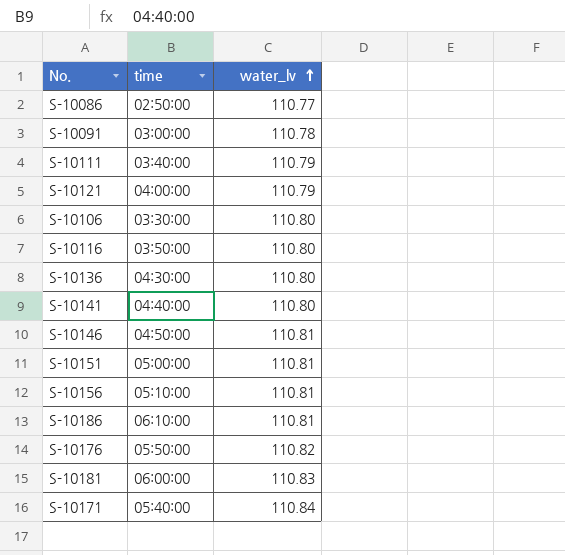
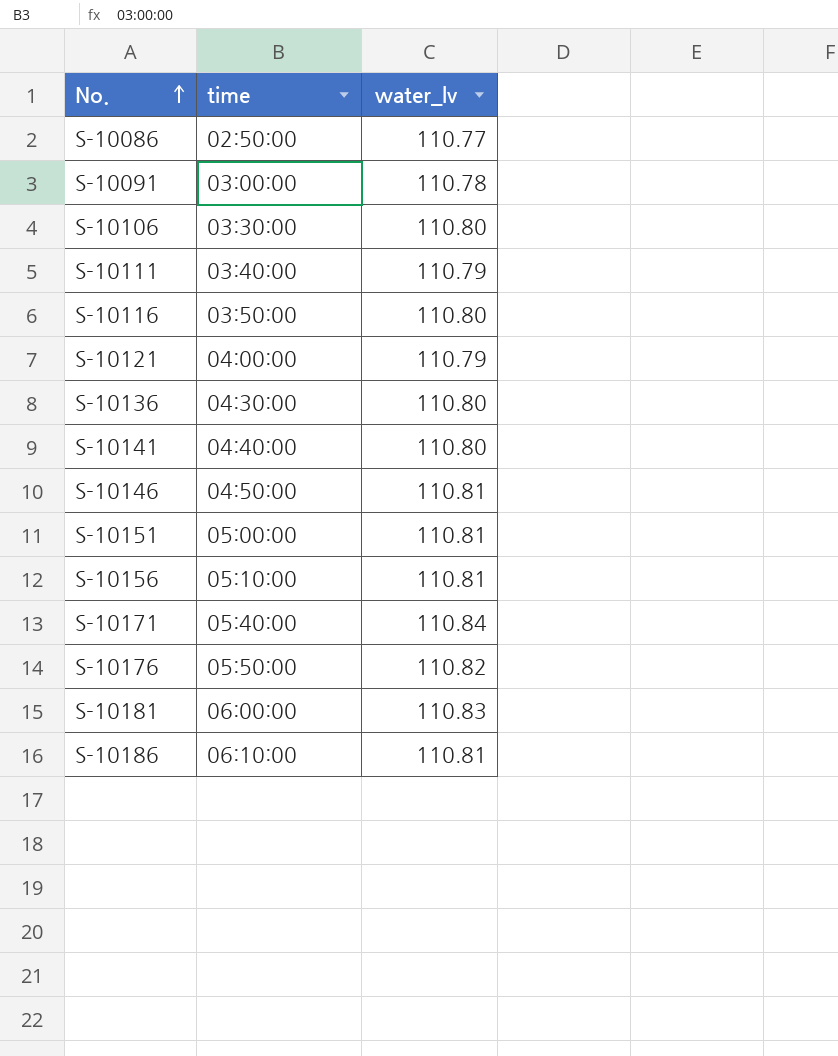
row order: water_lv ascending -> No. ascending

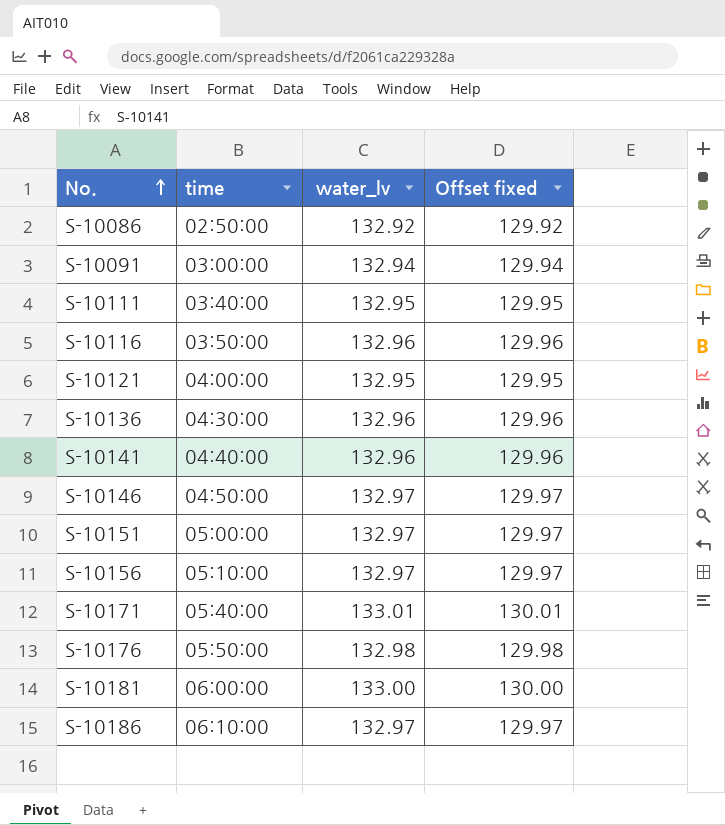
column Offset fixed | formula: none -> [water_lv] - 3
row S-10106: 03:30:00 | 110.80 -> none
S-10086 | water_lv: 110.77 -> 132.92
S-10091 | water_lv: 110.78 -> 132.94
S-10111 | water_lv: 110.79 -> 132.95
S-10116 | water_lv: 110.80 -> 132.96
S-10121 | water_lv: 110.79 -> 132.95
S-10136 | water_lv: 110.80 -> 132.96
S-10141 | water_lv: 110.80 -> 132.96
S-10146 | water_lv: 110.81 -> 132.97
S-10151 | water_lv: 110.81 -> 132.97
S-10156 | water_lv: 110.81 -> 132.97
S-10171 | water_lv: 110.84 -> 133.01
S-10176 | water_lv: 110.82 -> 132.98
S-10181 | water_lv: 110.83 -> 133.00
S-10186 | water_lv: 110.81 -> 132.97

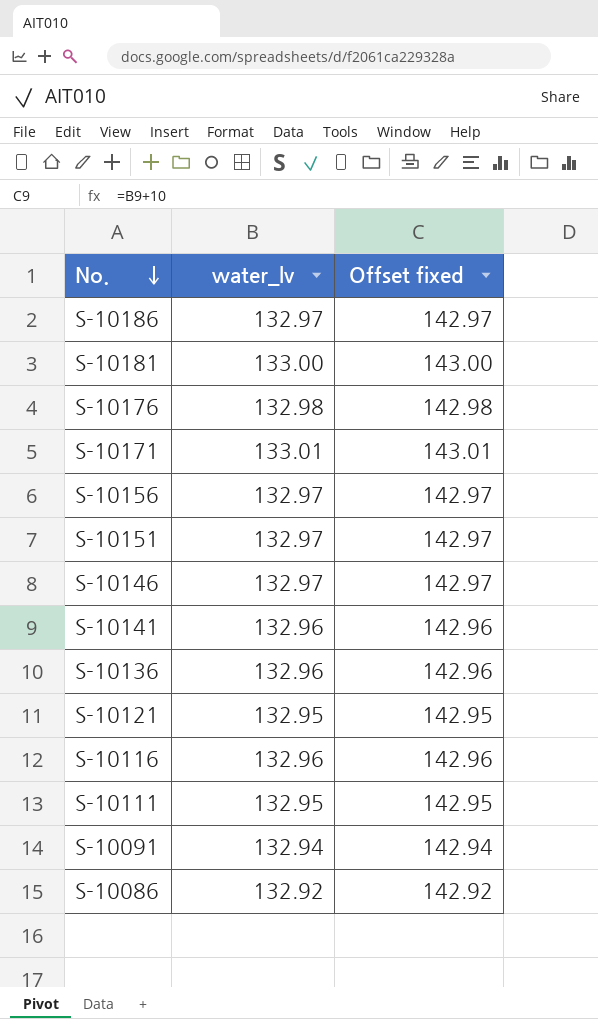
row order: No. ascending -> No. descending
column time | position: 2 -> none
column Offset fixed | formula: [water_lv] - 3 -> [water_lv] + 10

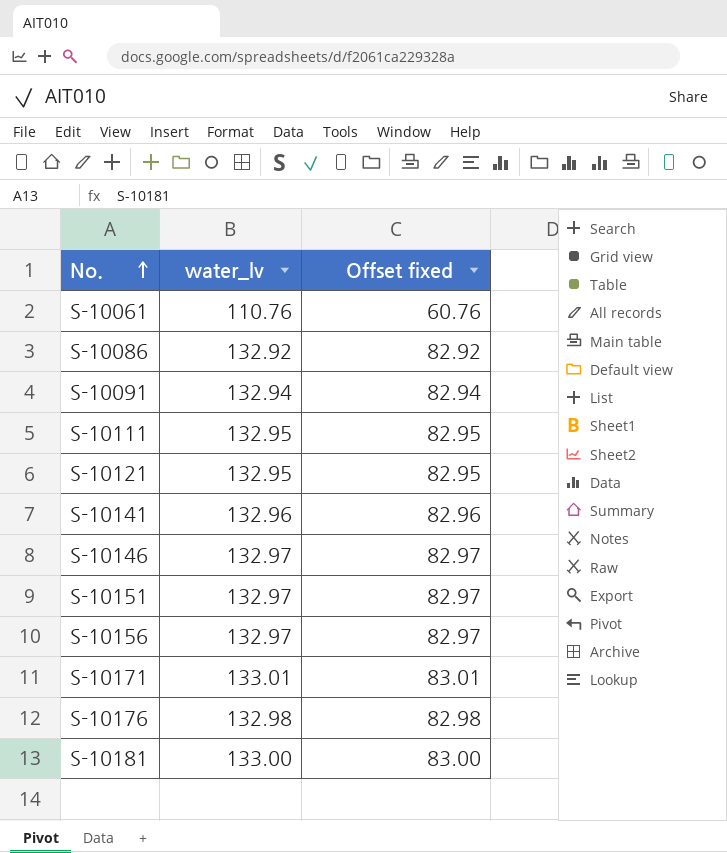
row order: No. descending -> No. ascending
column Offset fixed | formula: [water_lv] + 10 -> [water_lv] - 50
row S-10186: 132.97 | 142.97 -> none
row S-10136: 132.96 | 142.96 -> none
row S-10116: 132.96 | 142.96 -> none
row S-10061: none -> 110.76 | 60.76

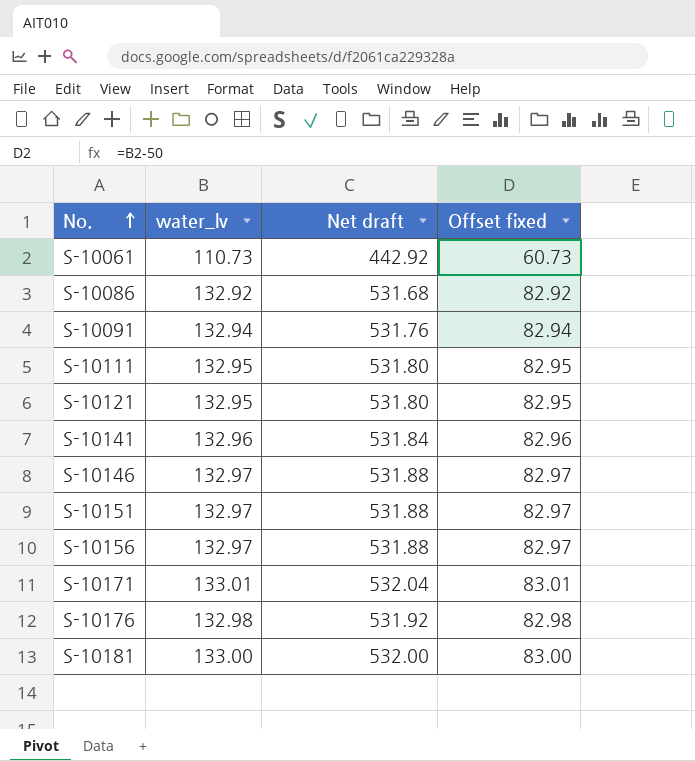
column Net draft | formula: none -> [water_lv] * 4
S-10061 | water_lv: 110.76 -> 110.73
S-10061 | Offset fixed: 60.76 -> 60.73

